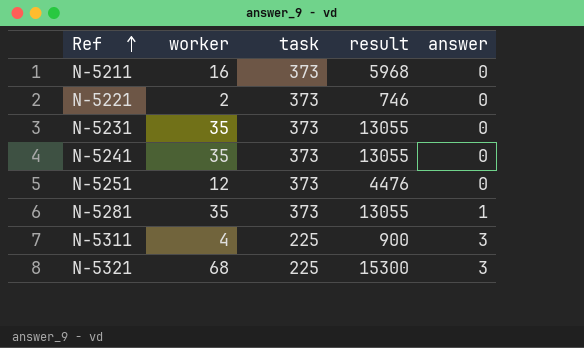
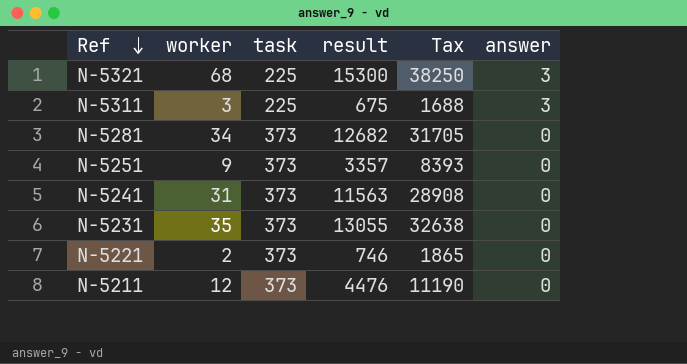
row order: Ref ascending -> Ref descending
column Tax | formula: none -> [result] * 2.5
N-5311 | worker: 4 -> 3
N-5311 | result: 900 -> 675
N-5281 | worker: 35 -> 34
N-5281 | result: 13055 -> 12682
N-5281 | answer: 1 -> 0
N-5251 | worker: 12 -> 9
N-5251 | result: 4476 -> 3357
N-5241 | worker: 35 -> 31
N-5241 | result: 13055 -> 11563
N-5211 | worker: 16 -> 12
N-5211 | result: 5968 -> 4476

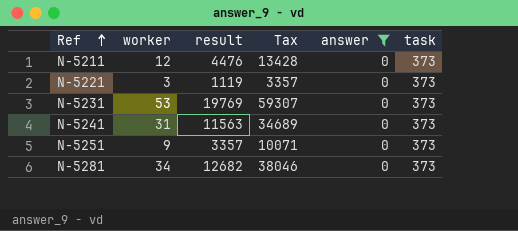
filter: none -> answer = 0
row order: Ref descending -> Ref ascending
column Tax | formula: [result] * 2.5 -> [result] * 3
column task | position: 3 -> 6
N-5221 | worker: 2 -> 3
N-5221 | result: 746 -> 1119
N-5231 | worker: 35 -> 53
N-5231 | result: 13055 -> 19769

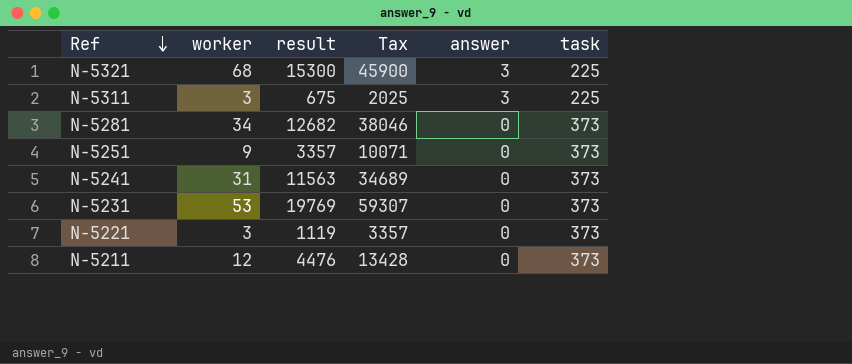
filter: answer = 0 -> none
row order: Ref ascending -> Ref descending

